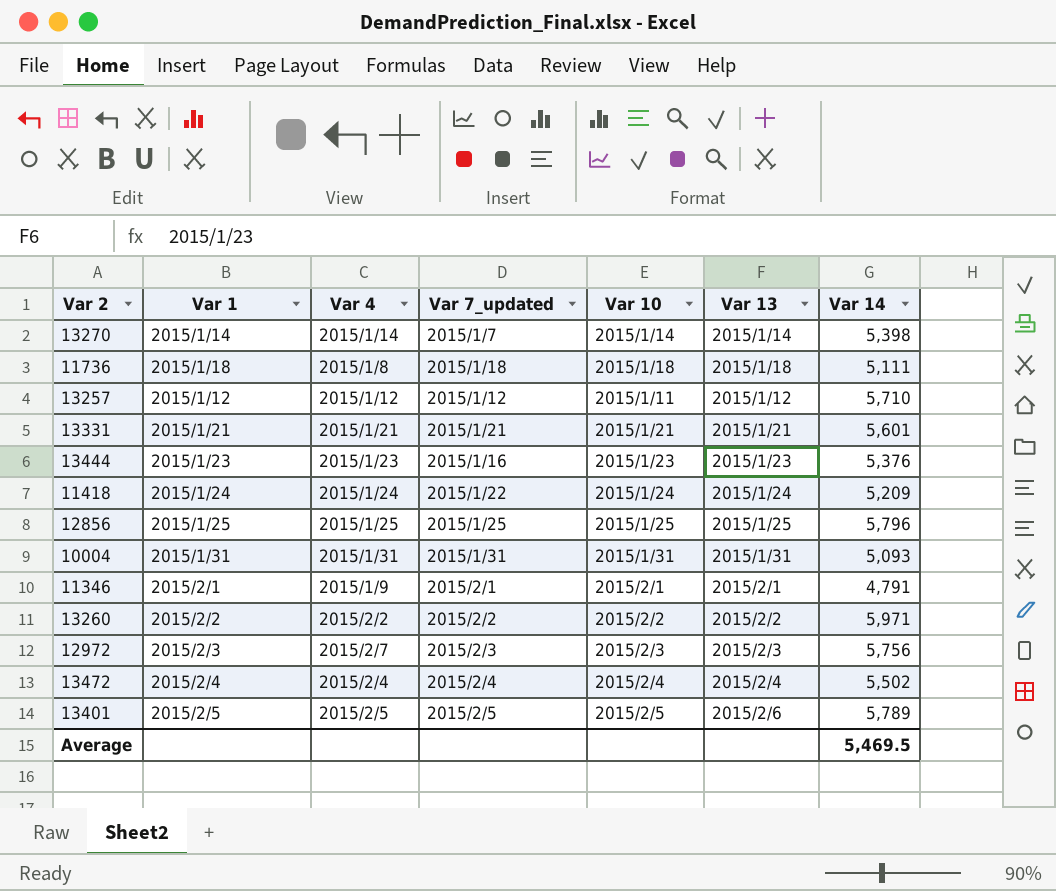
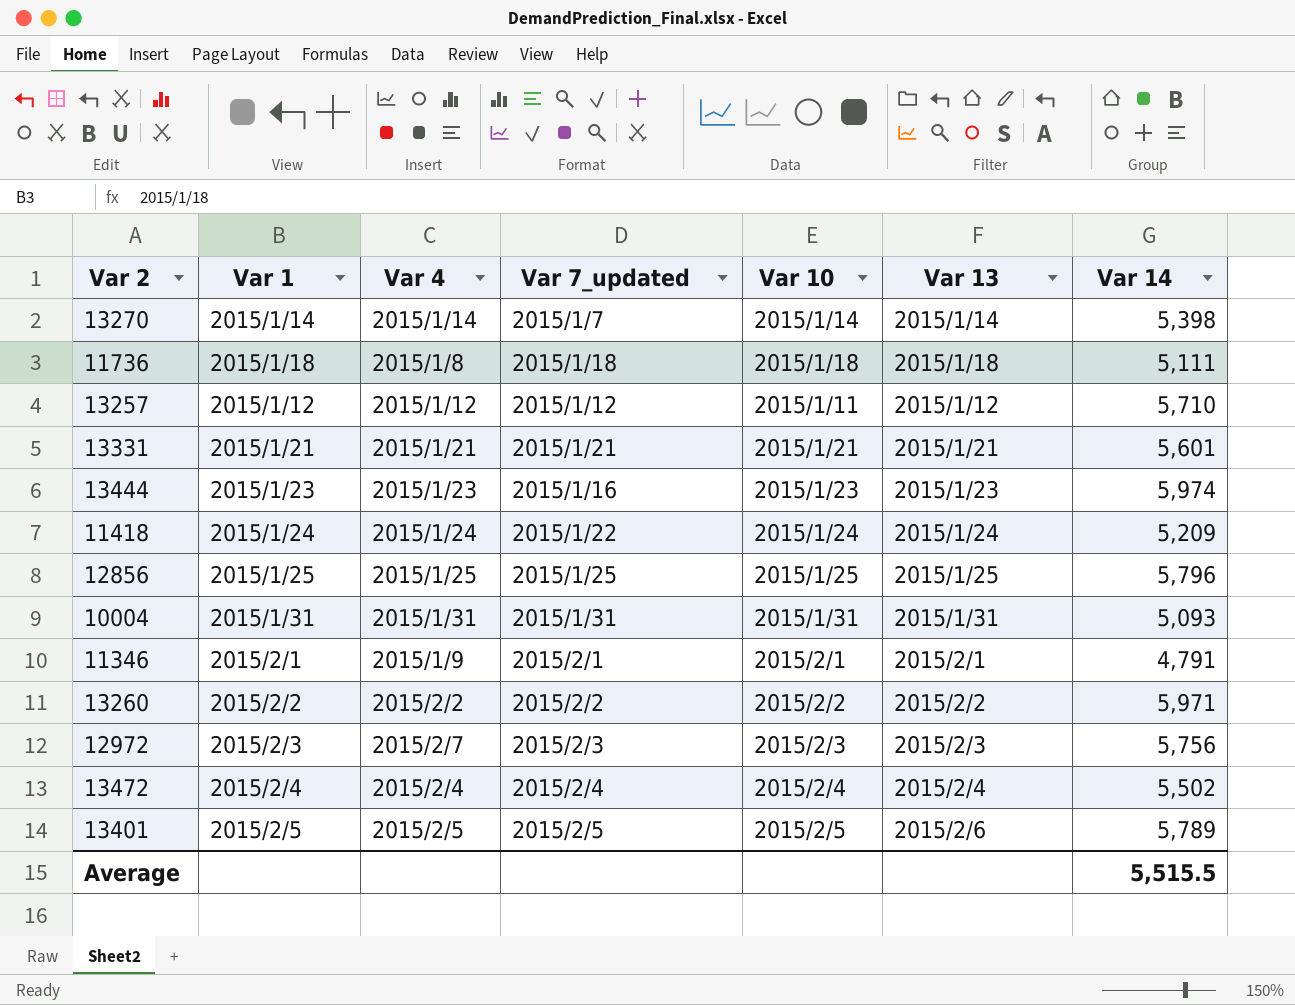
13444 | Var 14: 5,376 -> 5,974
Average | Var 14: 5,469.5 -> 5,515.5

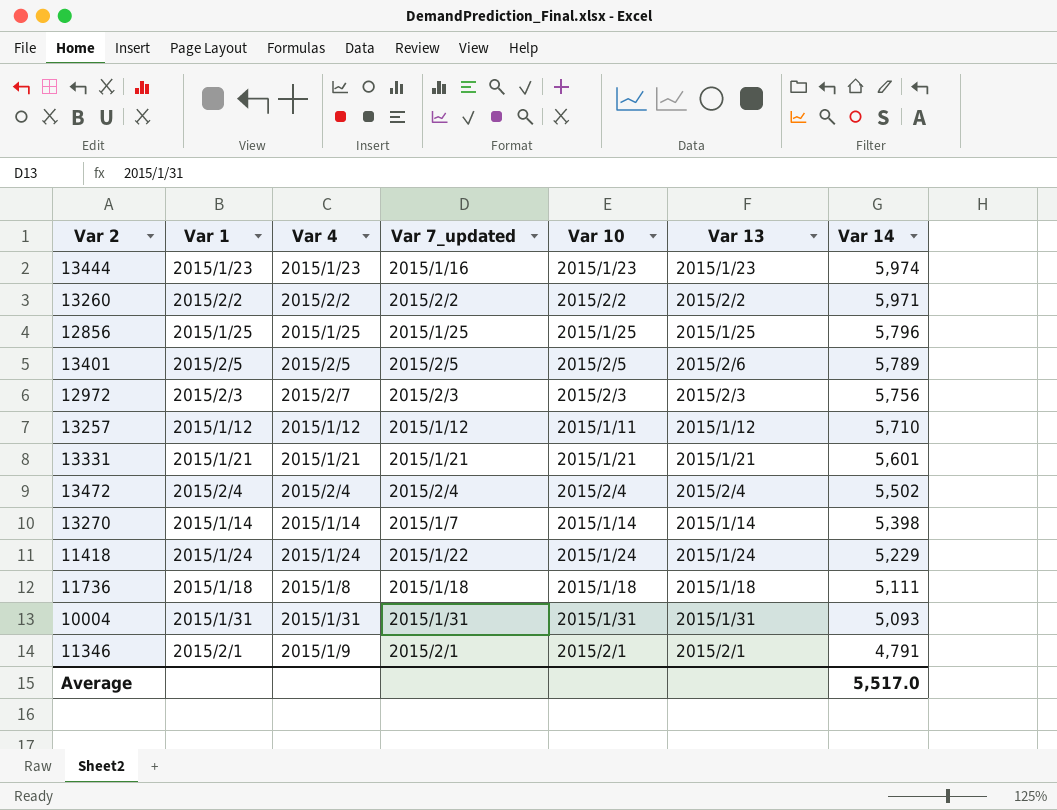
row order: none -> Var 14 descending
11418 | Var 14: 5,209 -> 5,229
Average | Var 14: 5,515.5 -> 5,517.0

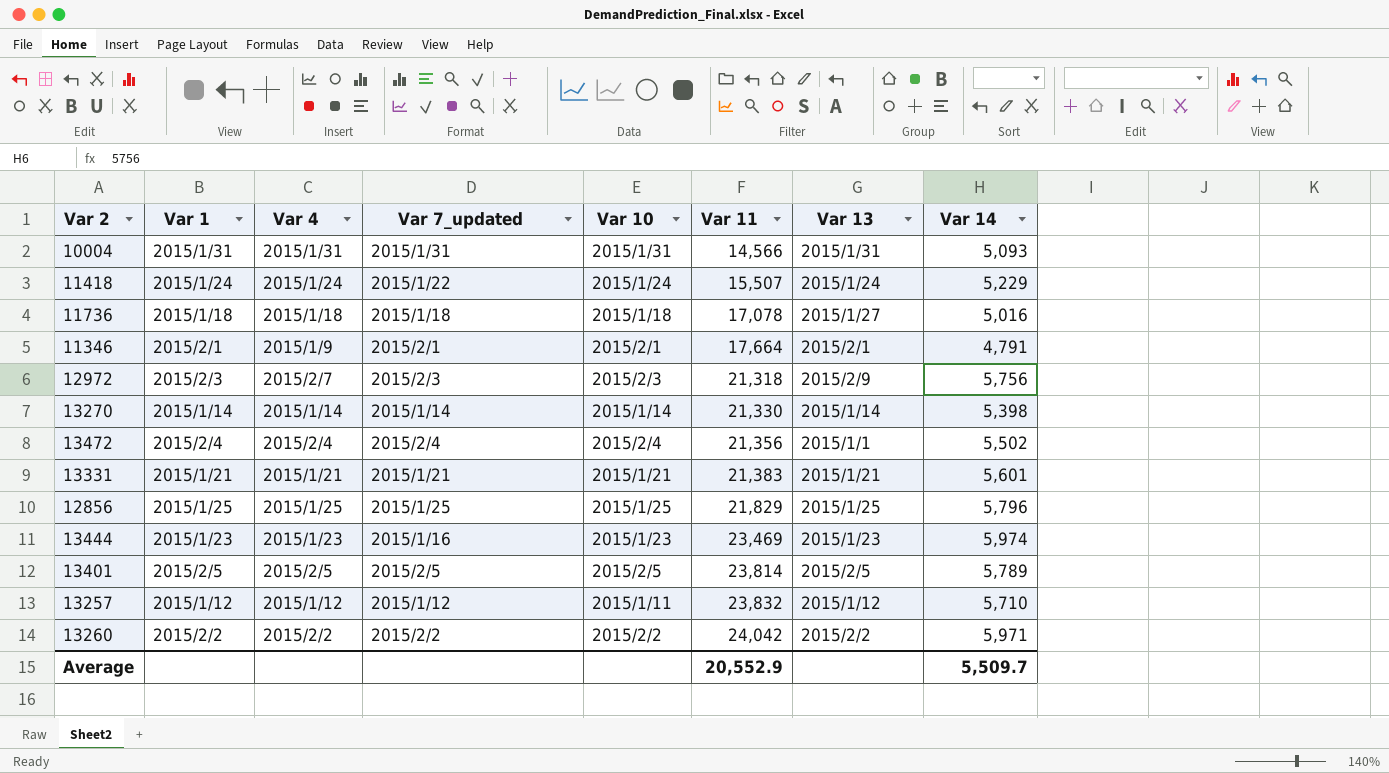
row order: Var 14 descending -> Var 11 ascending
column Var 11 | position: none -> 6
11736 | Var 4: 2015/1/8 -> 2015/1/18
11736 | Var 13: 2015/1/18 -> 2015/1/27
11736 | Var 14: 5,111 -> 5,016
12972 | Var 13: 2015/2/3 -> 2015/2/9
13270 | Var 7_updated: 2015/1/7 -> 2015/1/14
13472 | Var 13: 2015/2/4 -> 2015/1/1
13401 | Var 13: 2015/2/6 -> 2015/2/5
Average | Var 14: 5,517.0 -> 5,509.7

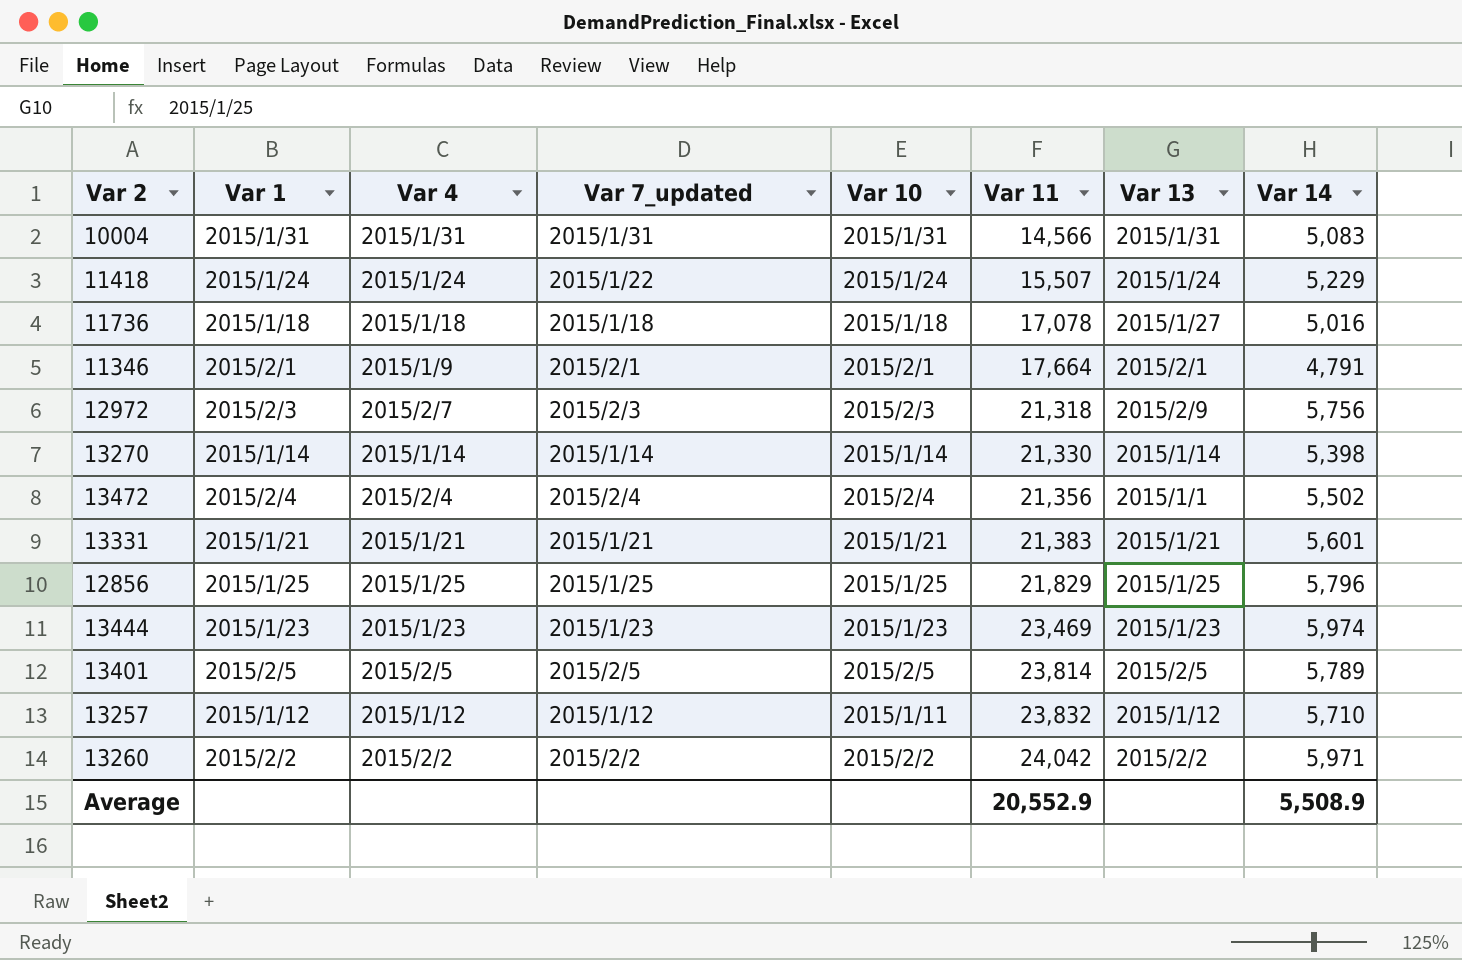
10004 | Var 14: 5,093 -> 5,083
13444 | Var 7_updated: 2015/1/16 -> 2015/1/23
Average | Var 14: 5,509.7 -> 5,508.9

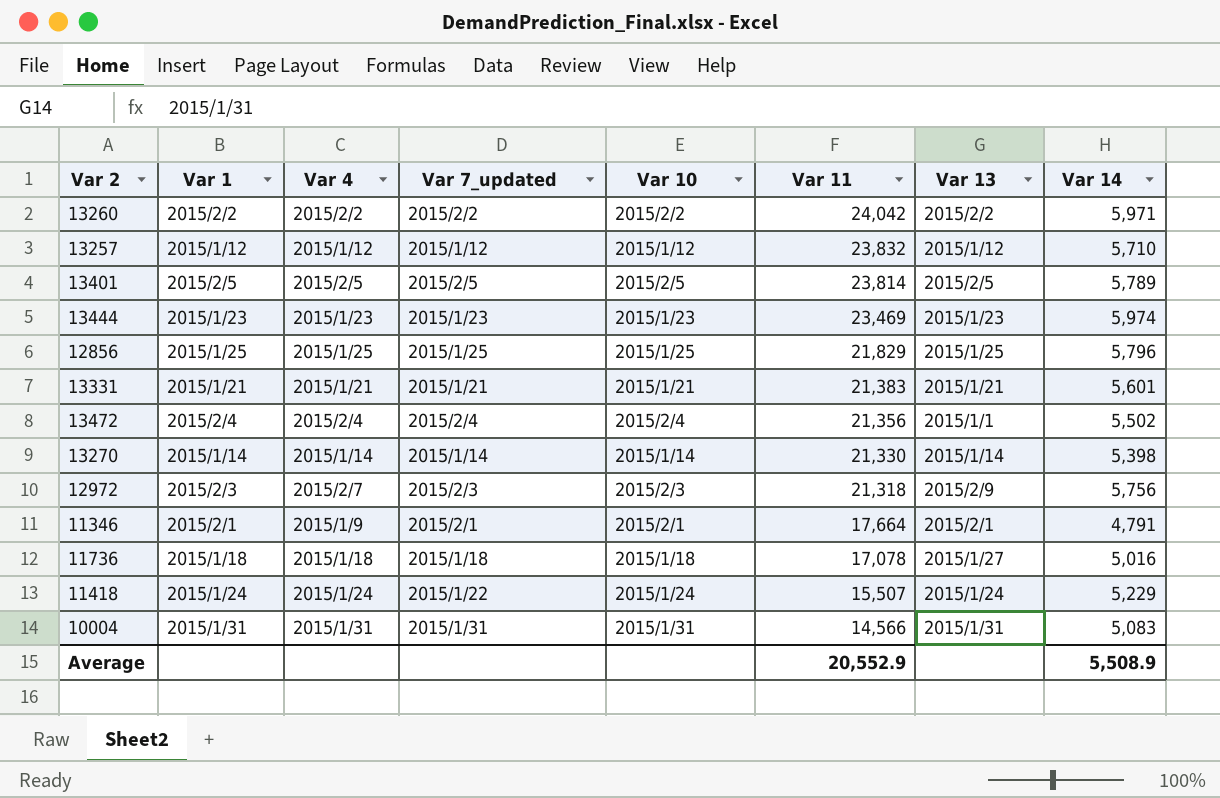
row order: Var 11 ascending -> Var 11 descending
13257 | Var 10: 2015/1/11 -> 2015/1/12

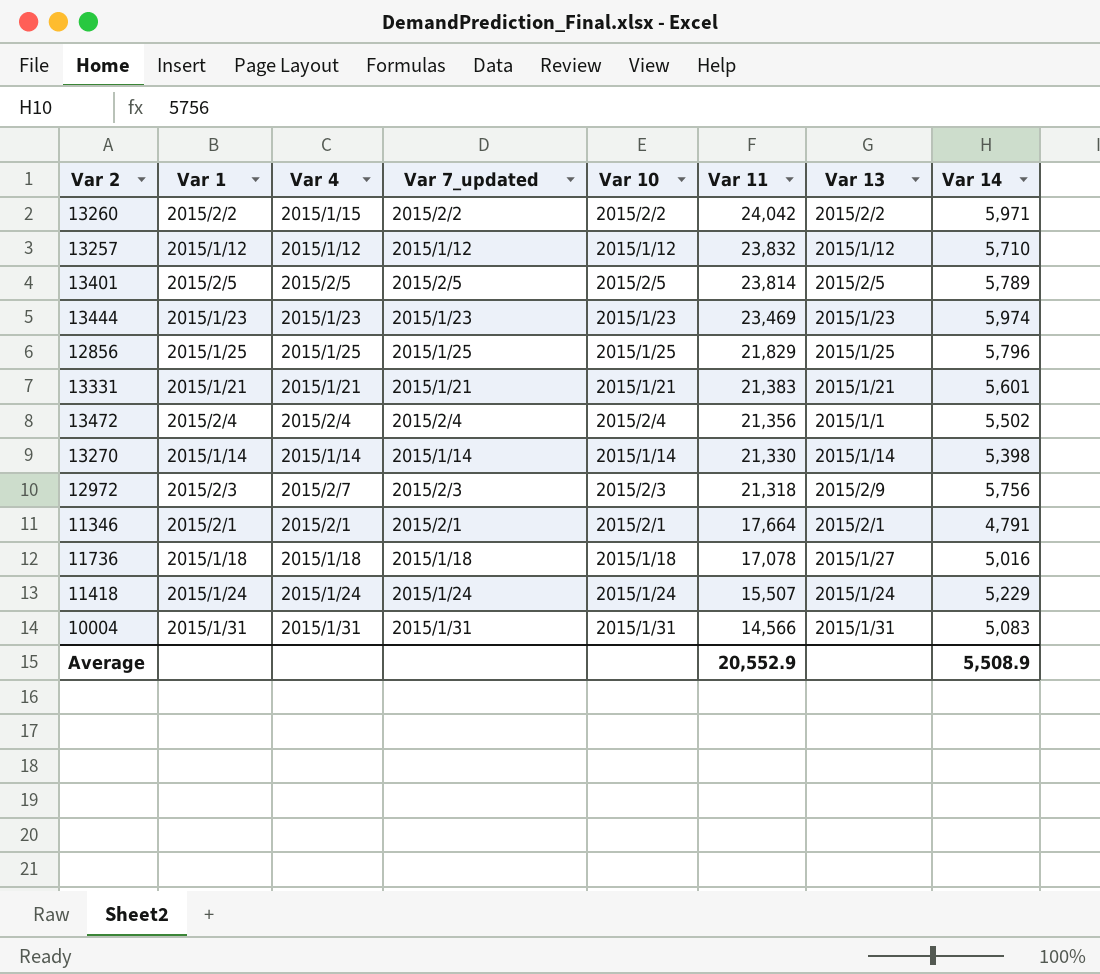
13260 | Var 4: 2015/2/2 -> 2015/1/15
11346 | Var 4: 2015/1/9 -> 2015/2/1
11418 | Var 7_updated: 2015/1/22 -> 2015/1/24

